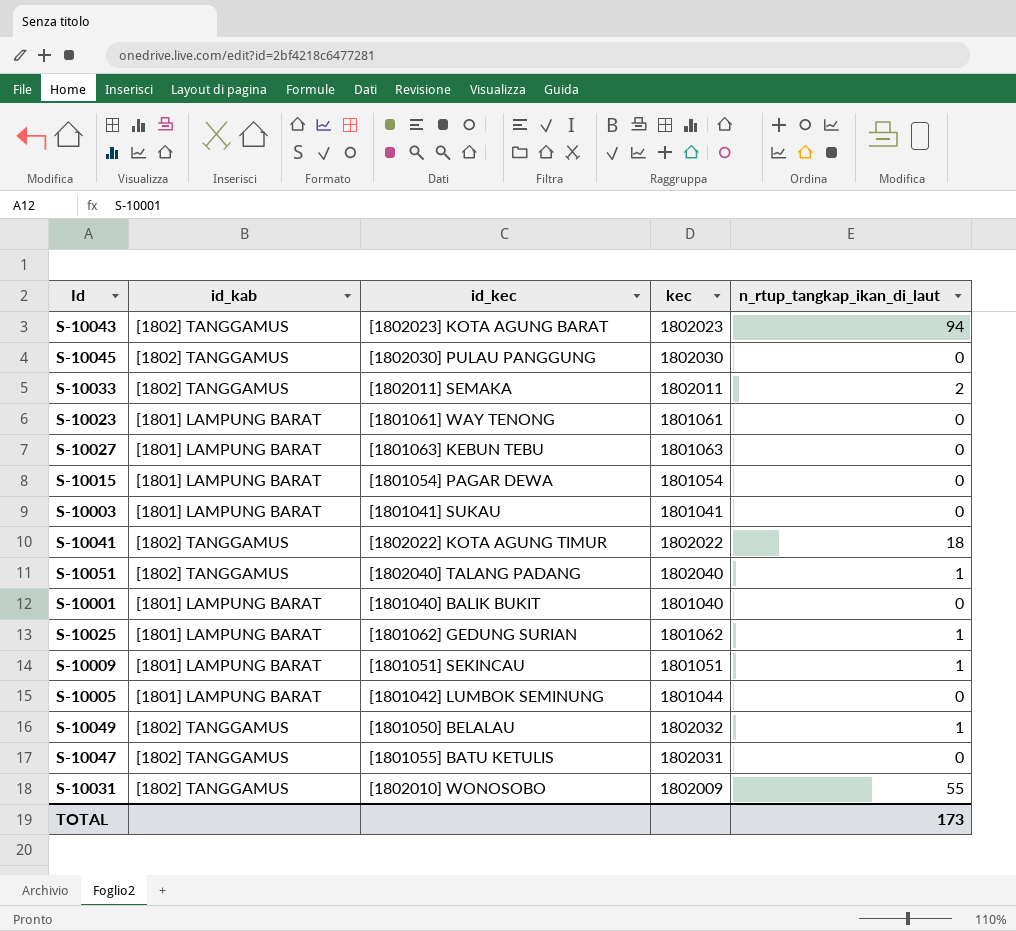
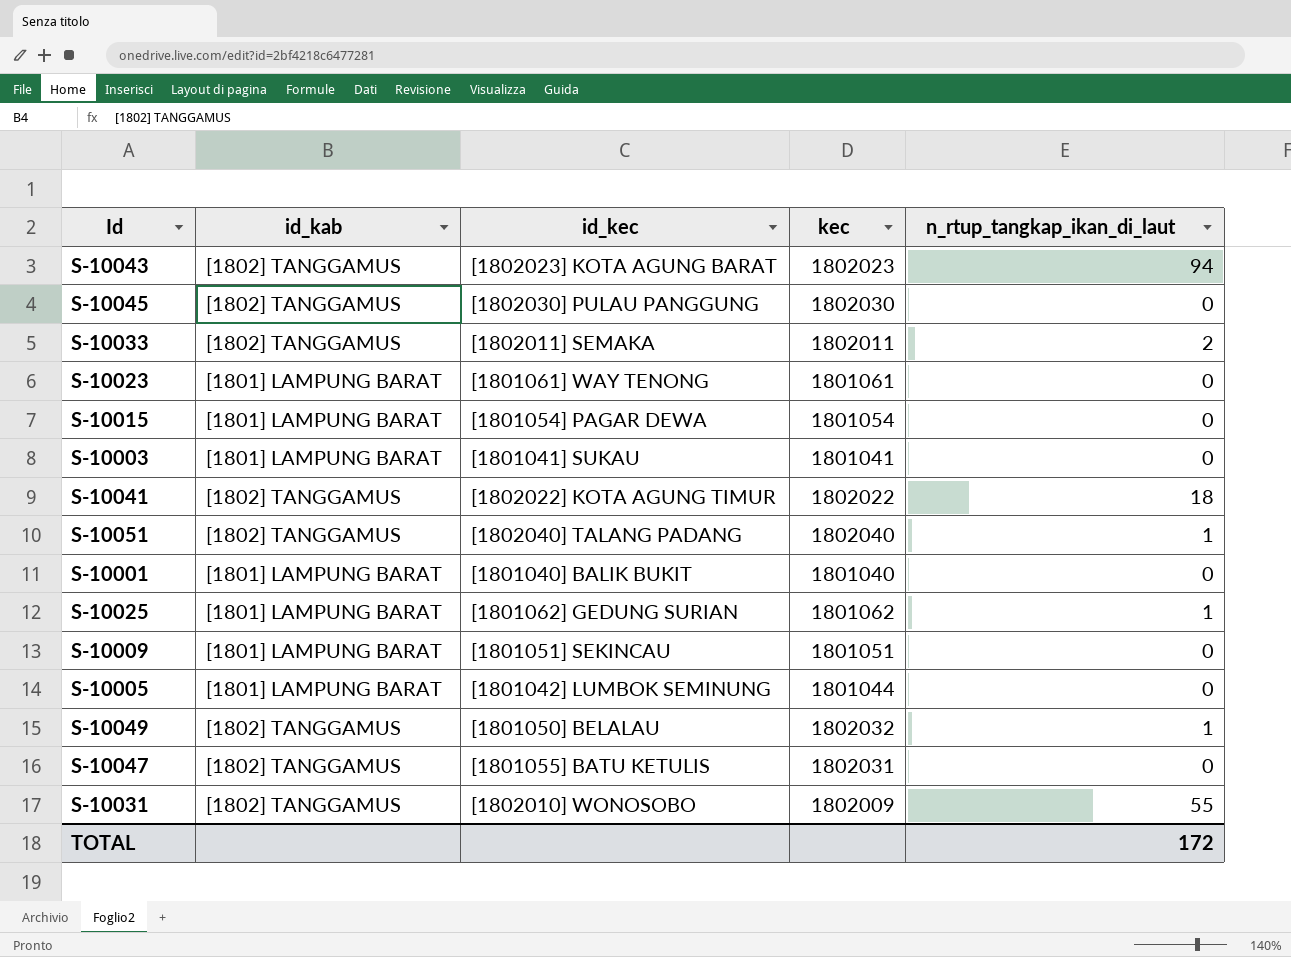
row S-10027: [1801] LAMPUNG BARAT | [1801063] KEBUN TEBU | 1801063 | 0 -> none
S-10009 | n_rtup_tangkap_ikan_di_laut: 1 -> 0
TOTAL | n_rtup_tangkap_ikan_di_laut: 173 -> 172

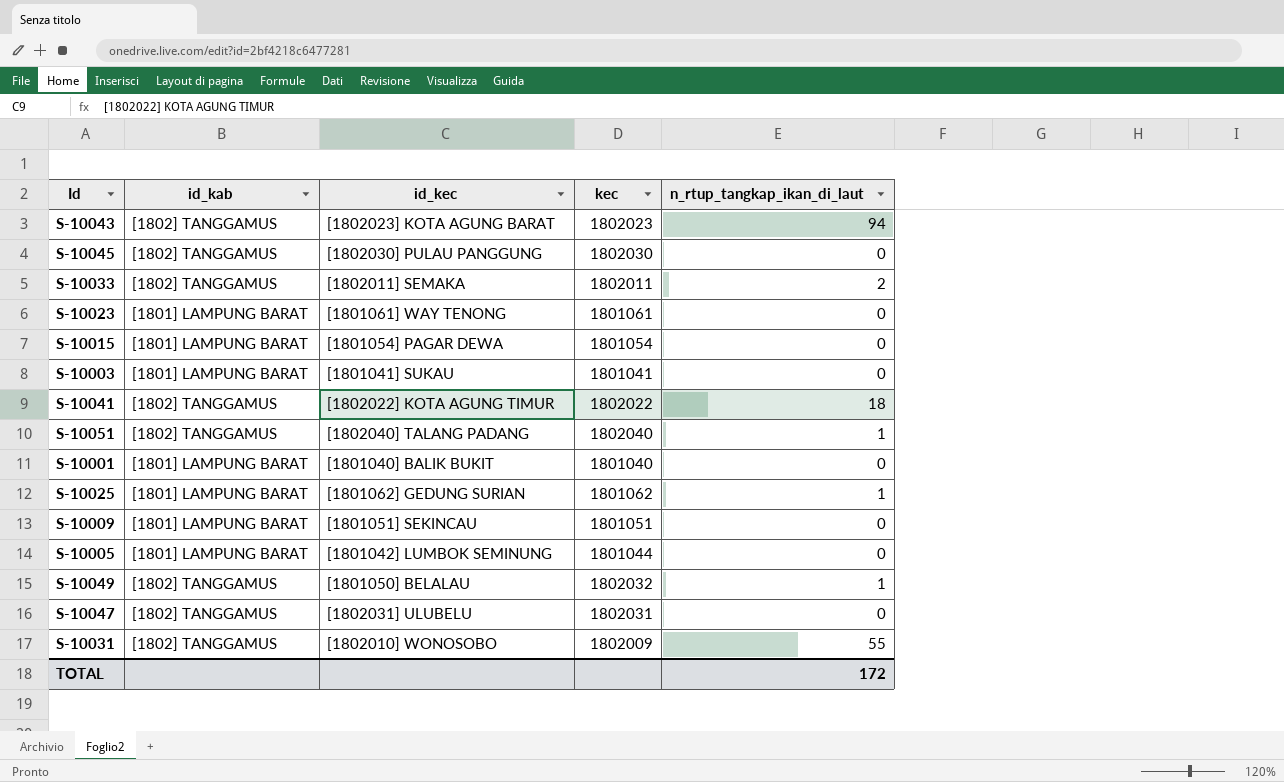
S-10047 | id_kec: [1801055] BATU KETULIS -> [1802031] ULUBELU

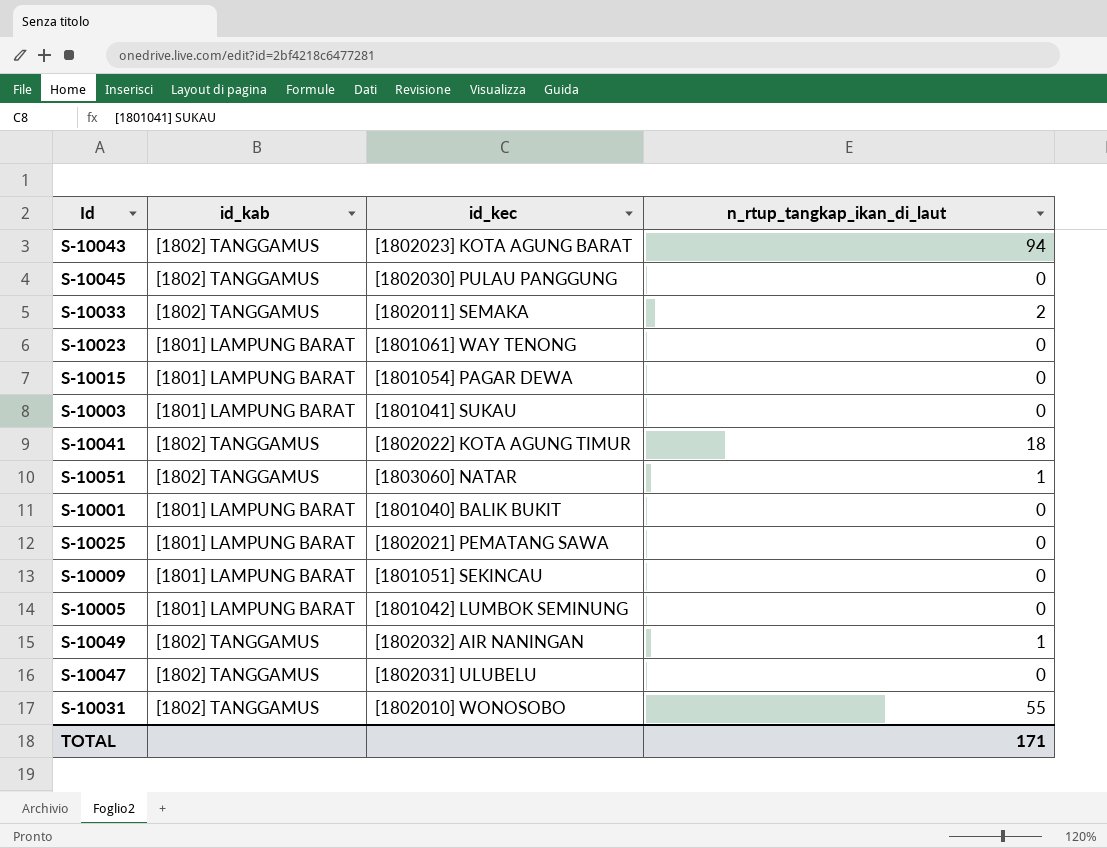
column kec | position: 4 -> none
S-10051 | id_kec: [1802040] TALANG PADANG -> [1803060] NATAR
S-10025 | id_kec: [1801062] GEDUNG SURIAN -> [1802021] PEMATANG SAWA
S-10025 | n_rtup_tangkap_ikan_di_laut: 1 -> 0
S-10049 | id_kec: [1801050] BELALAU -> [1802032] AIR NANINGAN
TOTAL | n_rtup_tangkap_ikan_di_laut: 172 -> 171

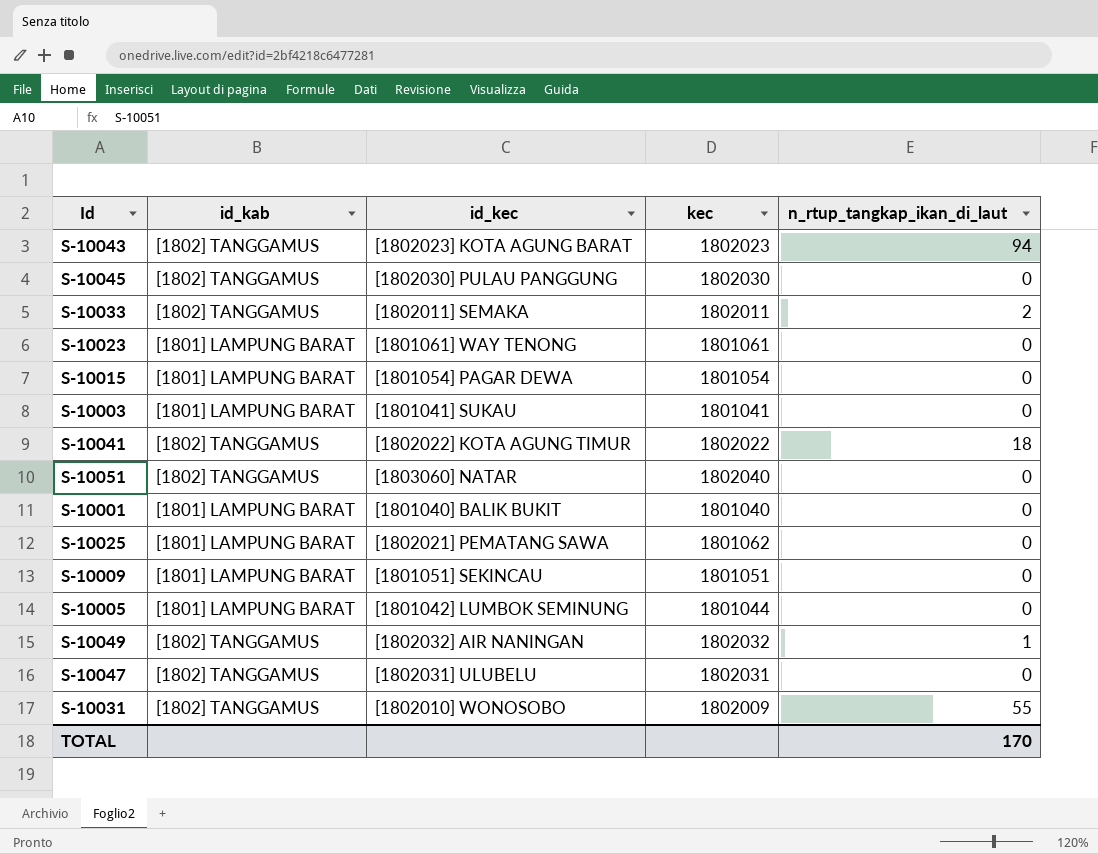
column kec | position: none -> 4
S-10051 | n_rtup_tangkap_ikan_di_laut: 1 -> 0
TOTAL | n_rtup_tangkap_ikan_di_laut: 171 -> 170

